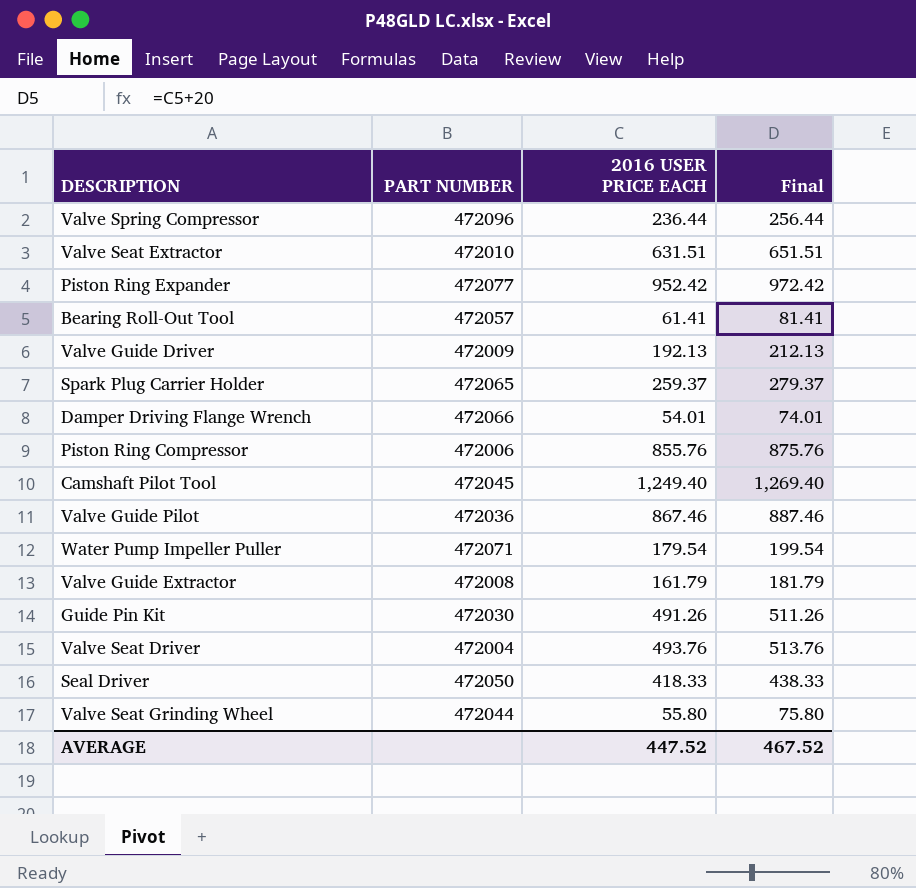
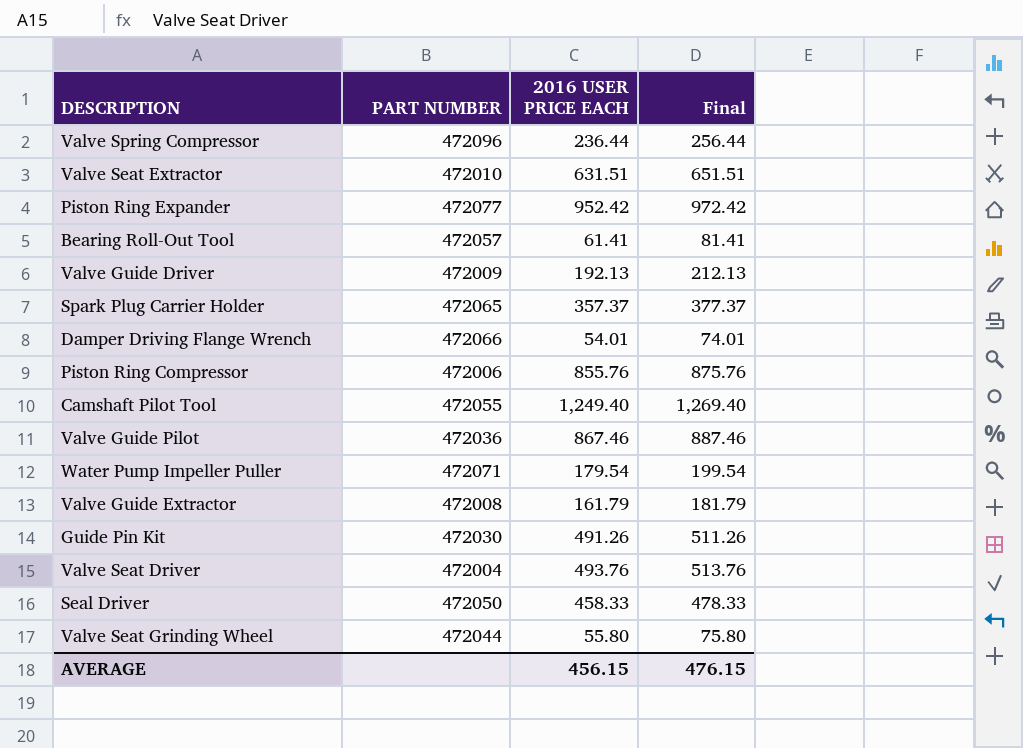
Spark Plug Carrier Holder | 2016 USER PRICE EACH: 259.37 -> 357.37
Spark Plug Carrier Holder | Final: 279.37 -> 377.37
Camshaft Pilot Tool | PART NUMBER: 472045 -> 472055
Seal Driver | 2016 USER PRICE EACH: 418.33 -> 458.33
Seal Driver | Final: 438.33 -> 478.33
AVERAGE | 2016 USER PRICE EACH: 447.52 -> 456.15
AVERAGE | Final: 467.52 -> 476.15

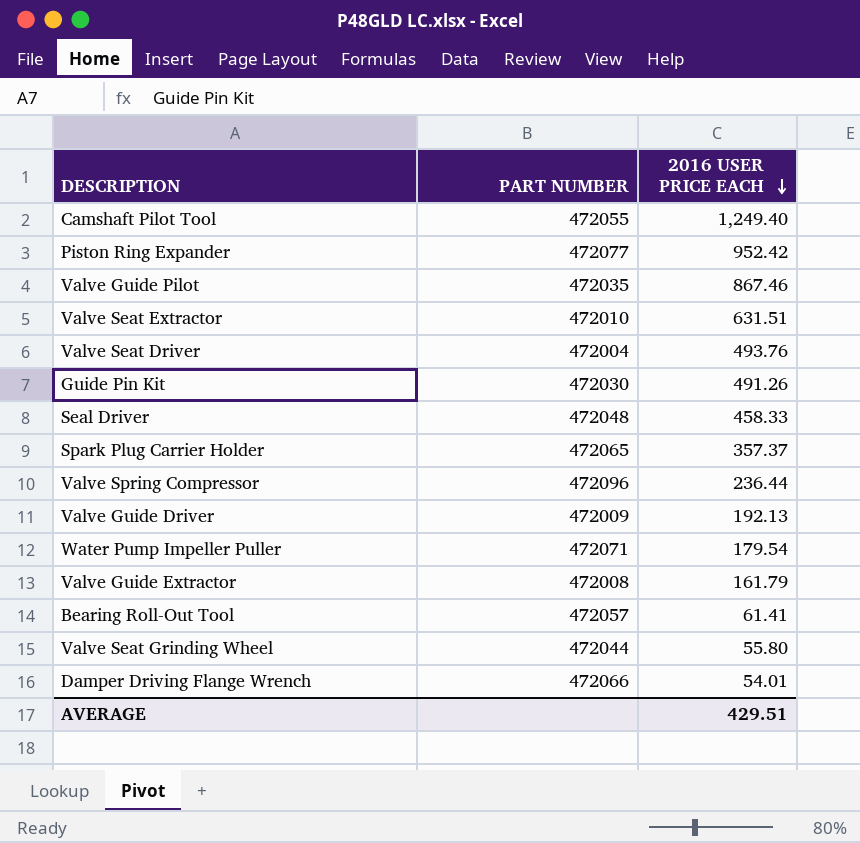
row order: none -> 2016 USER PRICE EACH descending
column Final | formula: [2016 USER PRICE EACH] + 20 -> none
row Piston Ring Compressor: 472006 | 855.76 | 875.76 -> none
Valve Guide Pilot | PART NUMBER: 472036 -> 472035
Seal Driver | PART NUMBER: 472050 -> 472048
AVERAGE | 2016 USER PRICE EACH: 456.15 -> 429.51

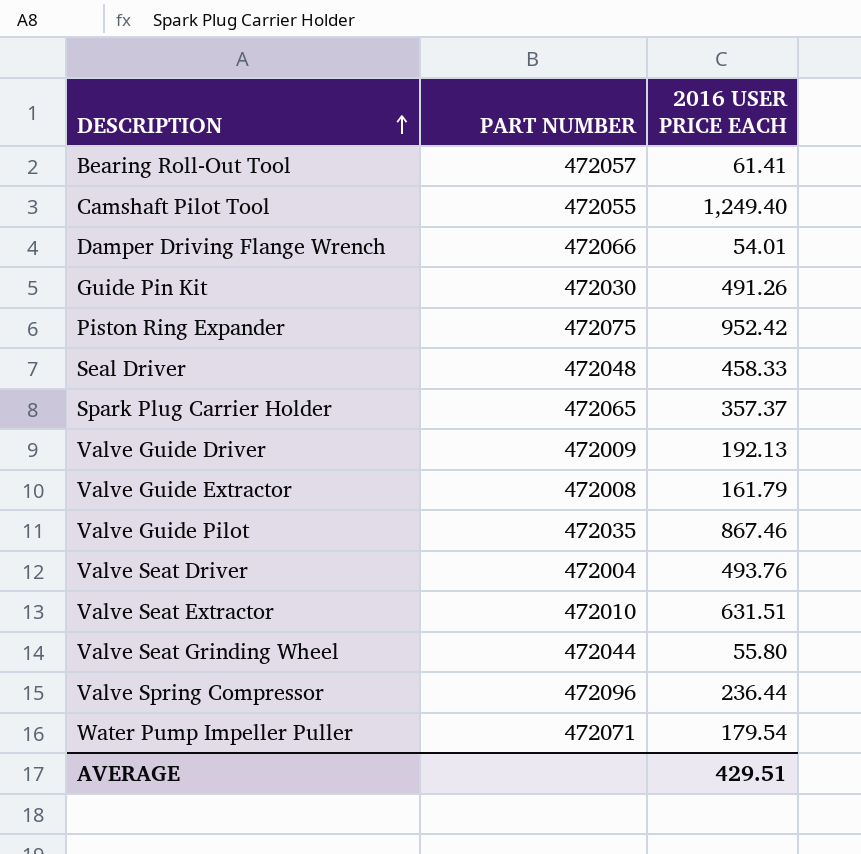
row order: 2016 USER PRICE EACH descending -> DESCRIPTION ascending
Piston Ring Expander | PART NUMBER: 472077 -> 472075

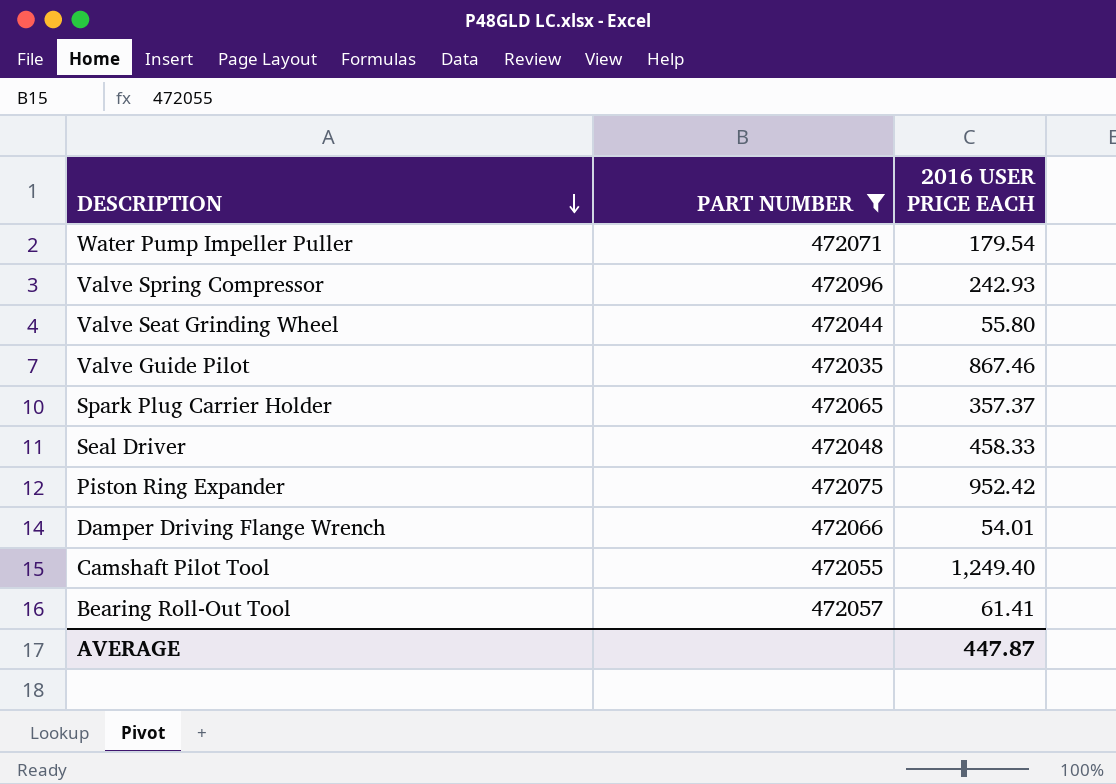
filter: none -> PART NUMBER >= 472035
row order: DESCRIPTION ascending -> DESCRIPTION descending
Valve Spring Compressor | 2016 USER PRICE EACH: 236.44 -> 242.93
AVERAGE | 2016 USER PRICE EACH: 429.51 -> 447.87

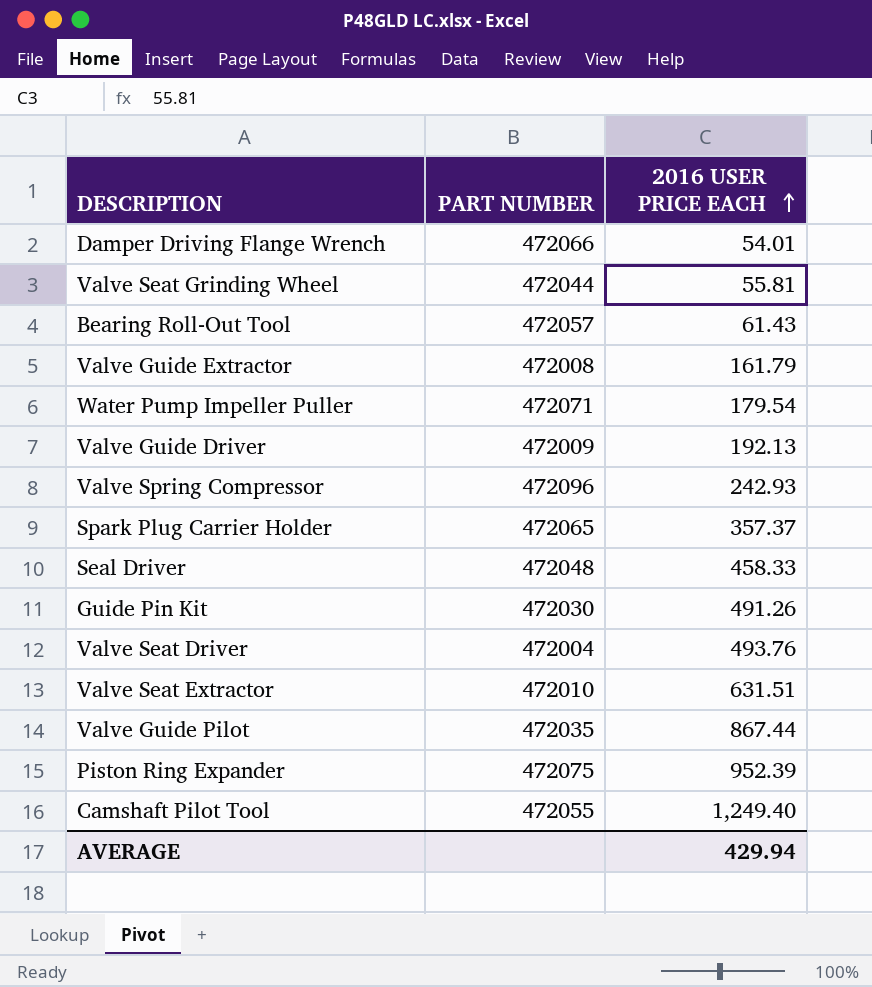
filter: PART NUMBER >= 472035 -> none
row order: DESCRIPTION descending -> 2016 USER PRICE EACH ascending
Valve Seat Grinding Wheel | 2016 USER PRICE EACH: 55.80 -> 55.81
Bearing Roll-Out Tool | 2016 USER PRICE EACH: 61.41 -> 61.43
Valve Guide Pilot | 2016 USER PRICE EACH: 867.46 -> 867.44
Piston Ring Expander | 2016 USER PRICE EACH: 952.42 -> 952.39
AVERAGE | 2016 USER PRICE EACH: 447.87 -> 429.94

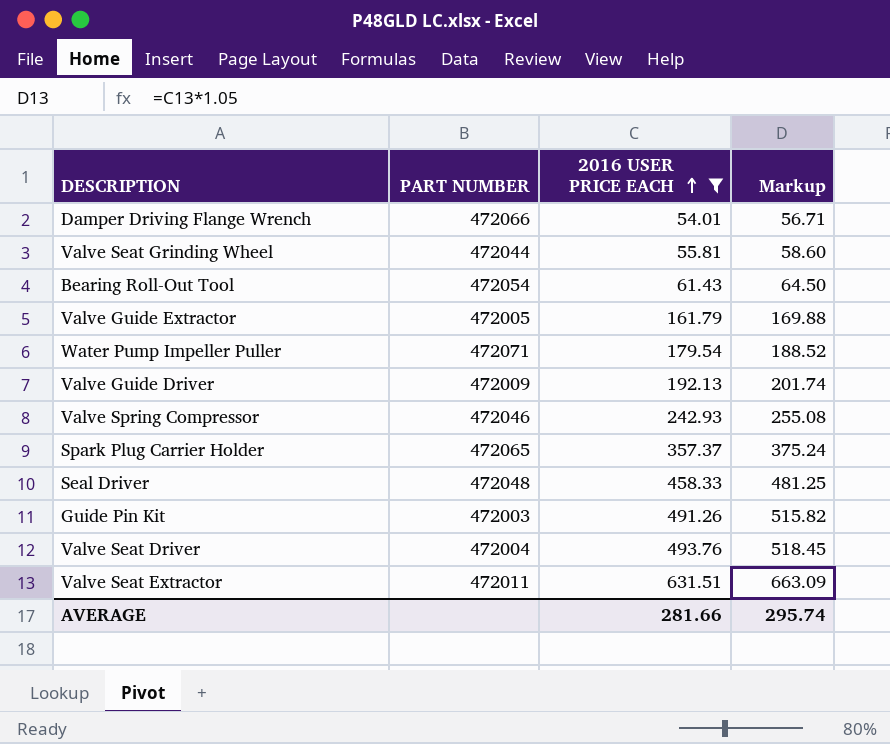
filter: none -> 2016 USER PRICE EACH <= 631.51
column Markup | formula: none -> [2016 USER PRICE EACH] * 1.05
Bearing Roll-Out Tool | PART NUMBER: 472057 -> 472054
Valve Guide Extractor | PART NUMBER: 472008 -> 472005
Valve Spring Compressor | PART NUMBER: 472096 -> 472046
Guide Pin Kit | PART NUMBER: 472030 -> 472003
Valve Seat Extractor | PART NUMBER: 472010 -> 472011
AVERAGE | 2016 USER PRICE EACH: 429.94 -> 281.66

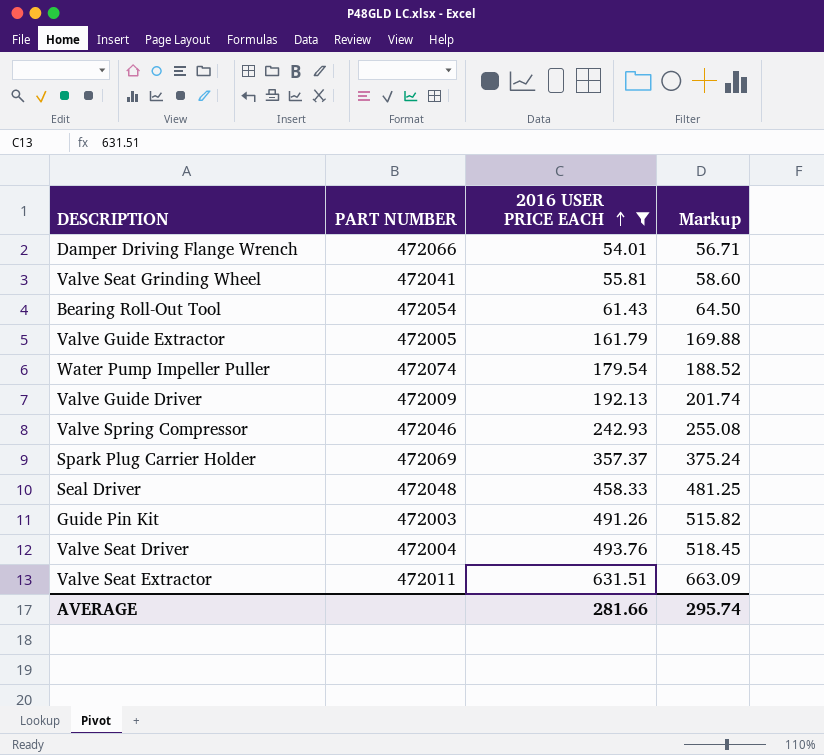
Valve Seat Grinding Wheel | PART NUMBER: 472044 -> 472041
Water Pump Impeller Puller | PART NUMBER: 472071 -> 472074
Spark Plug Carrier Holder | PART NUMBER: 472065 -> 472069

